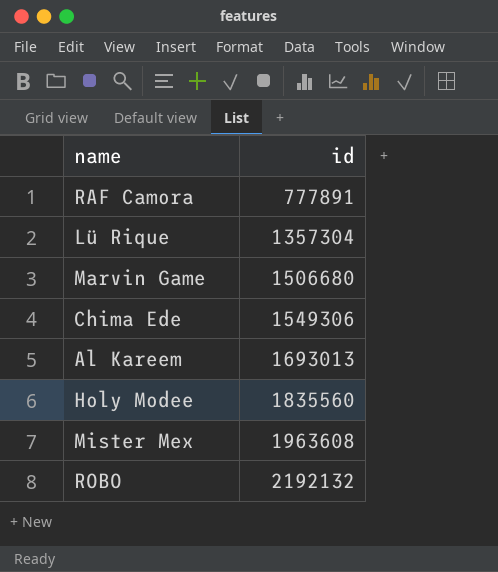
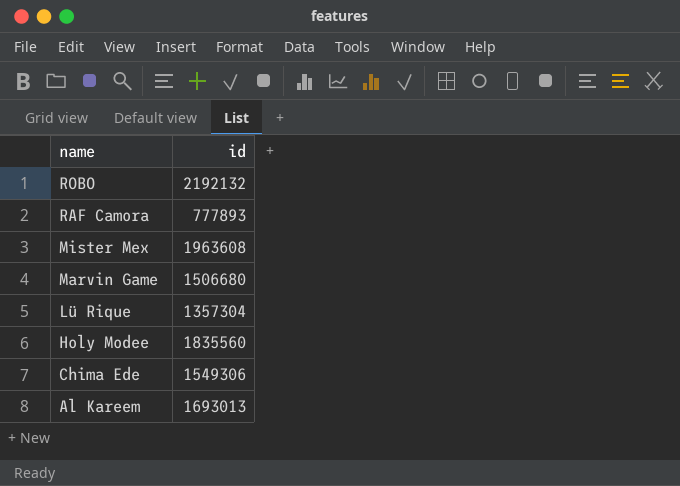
row order: id ascending -> name descending
RAF Camora | id: 777891 -> 777893

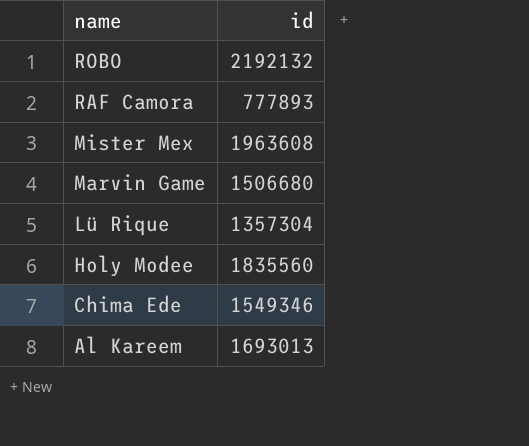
Chima Ede | id: 1549306 -> 1549346

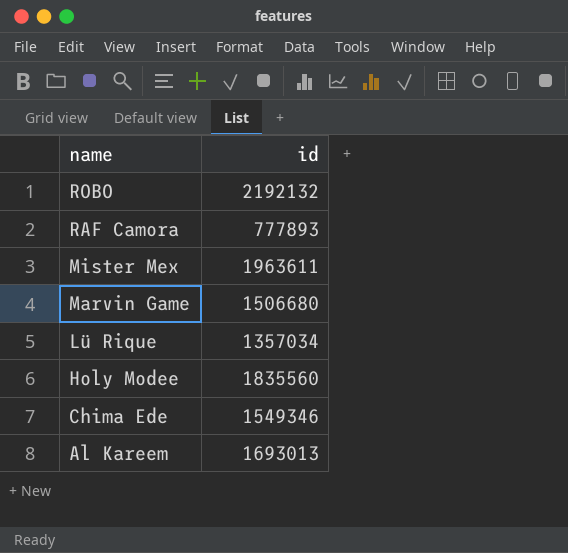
Mister Mex | id: 1963608 -> 1963611
Lü Rique | id: 1357304 -> 1357034

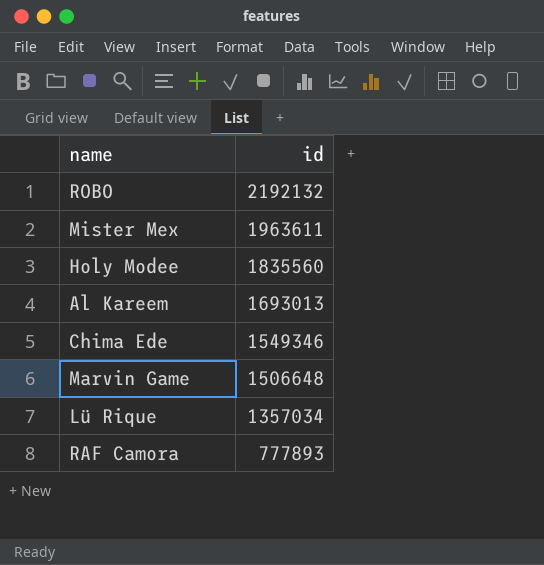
row order: name descending -> id descending
Marvin Game | id: 1506680 -> 1506648

